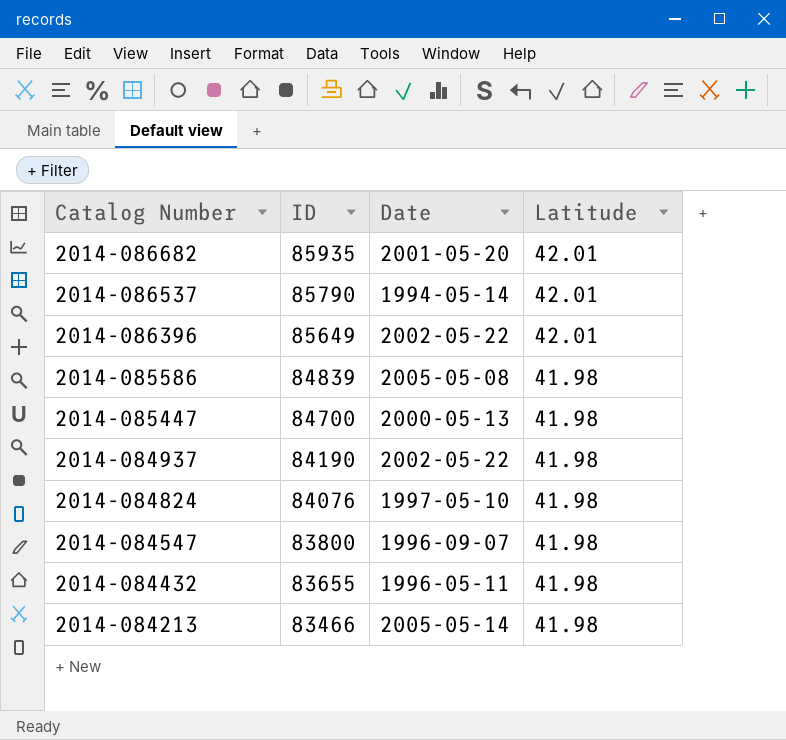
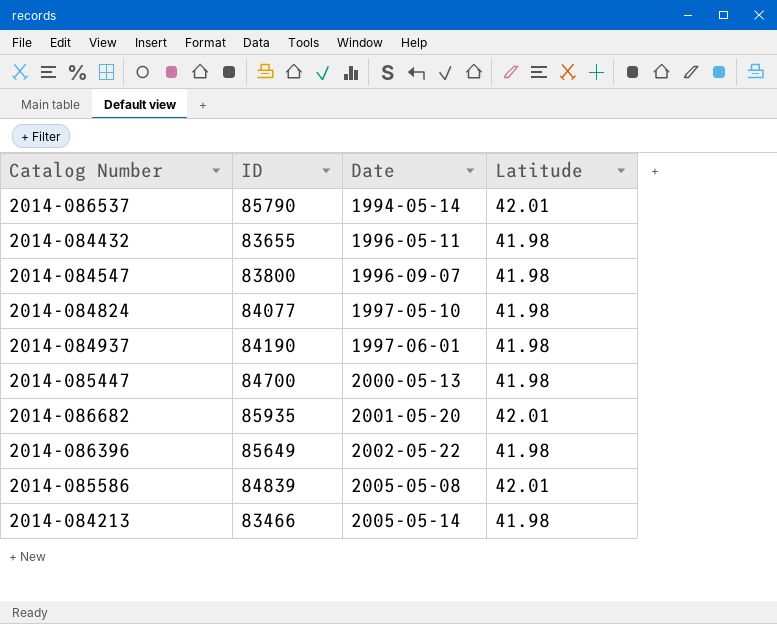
row order: Catalog Number descending -> Date ascending
2014-084824 | ID: 84076 -> 84077
2014-084937 | Date: 2002-05-22 -> 1997-06-01
2014-086396 | Latitude: 42.01 -> 41.98
2014-085586 | Latitude: 41.98 -> 42.01

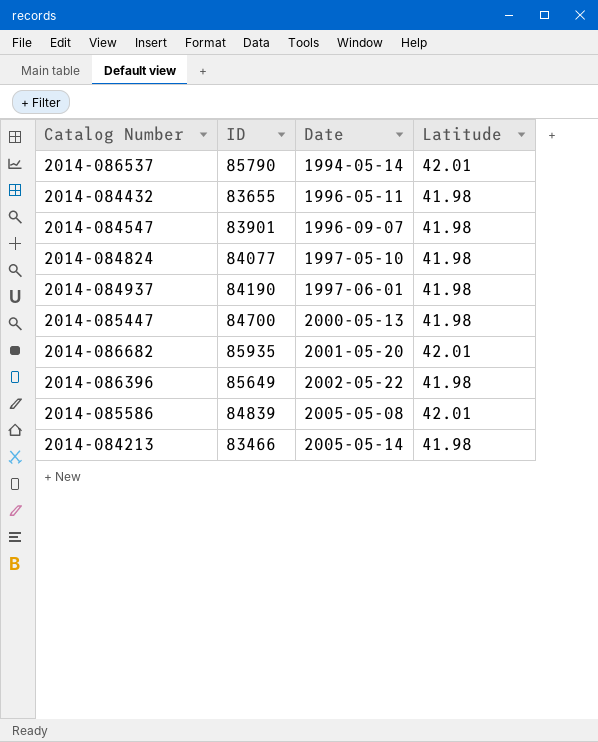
2014-084547 | ID: 83800 -> 83901

